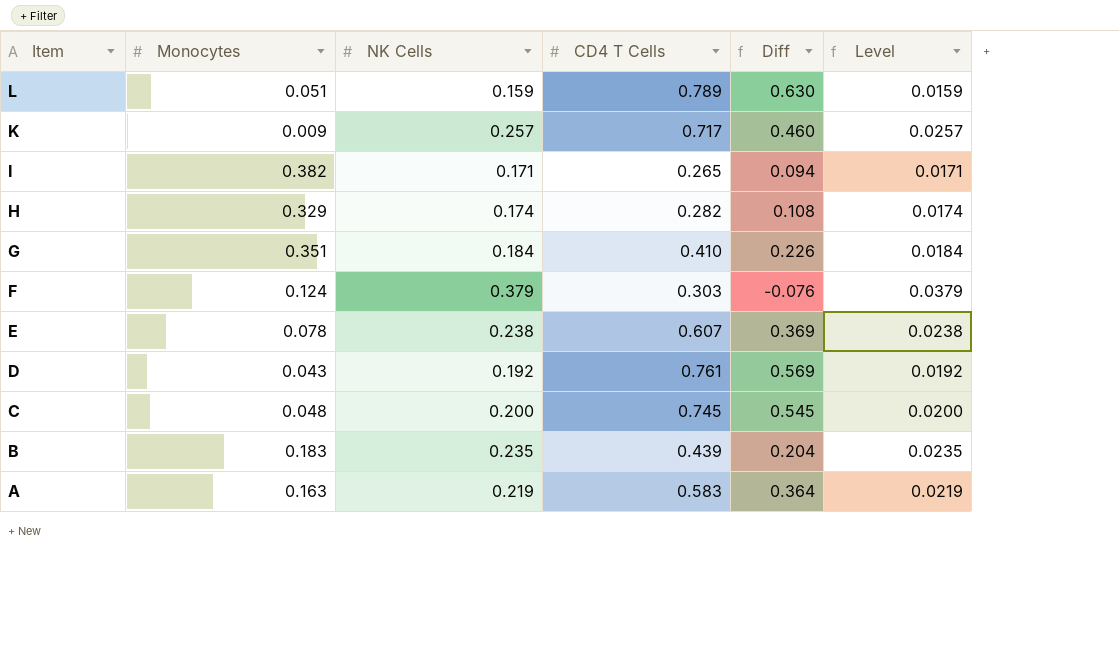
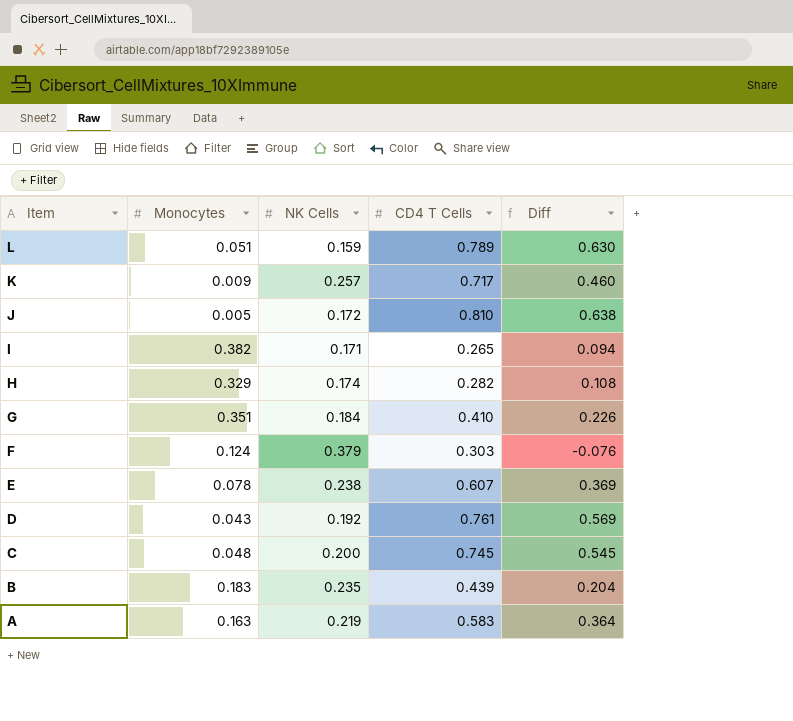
column Level | formula: [NK Cells] * 0.1 -> none
row J: none -> 0.005 | 0.172 | 0.810 | 0.638

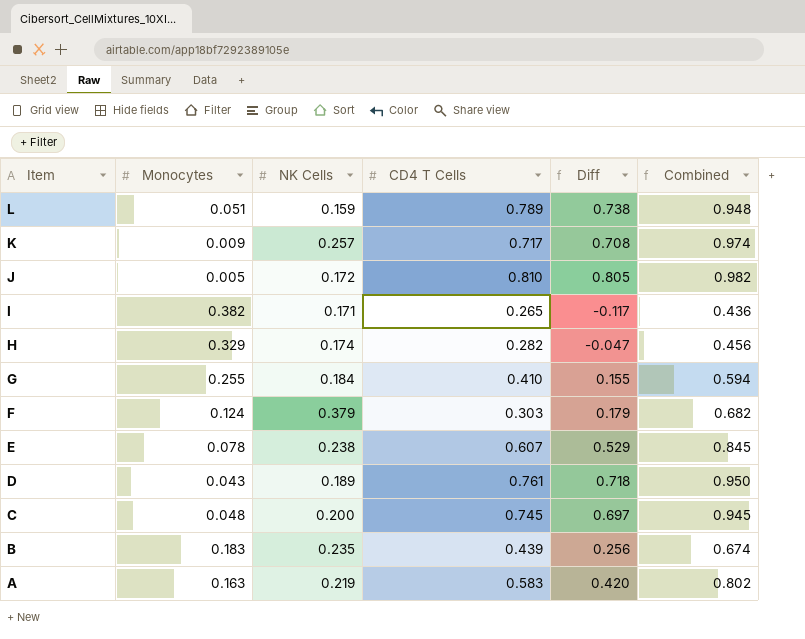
column Diff | formula: [CD4 T Cells] - [NK Cells] -> [CD4 T Cells] - [Monocytes]
column Combined | formula: none -> [NK Cells] + [CD4 T Cells]
G | Monocytes: 0.351 -> 0.255
D | NK Cells: 0.192 -> 0.189

